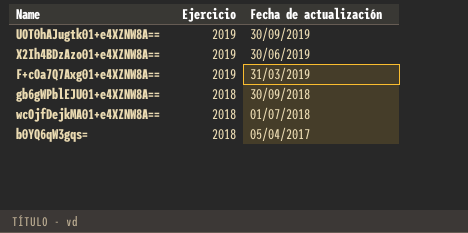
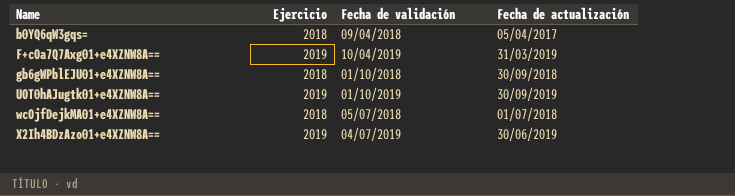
row order: Ejercicio descending -> Name ascending
column Fecha de validación | position: none -> 3

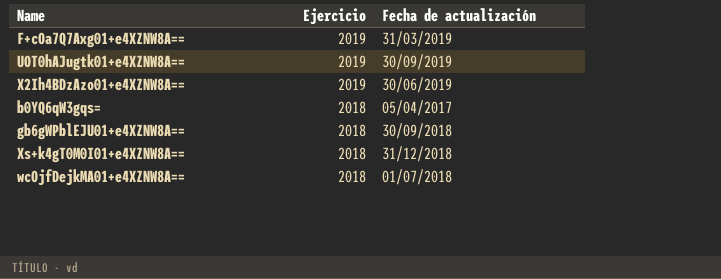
row order: Name ascending -> Ejercicio descending
column Fecha de validación | position: 3 -> none
row Xs+k4gT0M0I01+e4XZNW8A==: none -> 2018 | 31/12/2018

